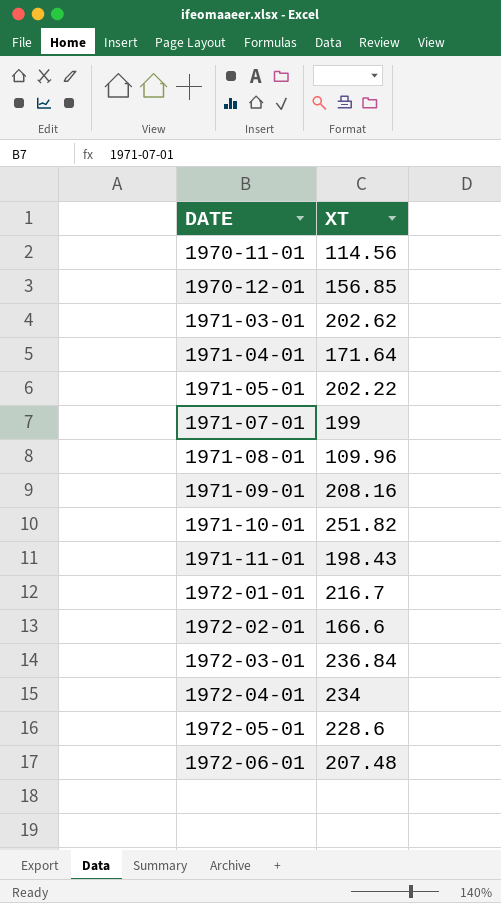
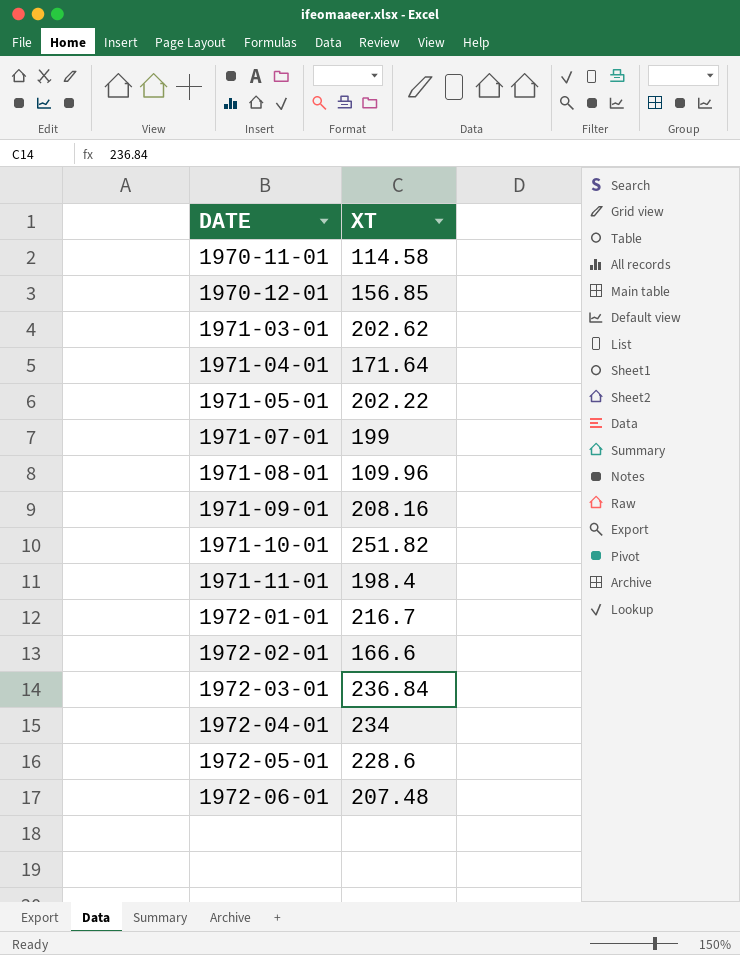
1970-11-01 | XT: 114.56 -> 114.58
1971-11-01 | XT: 198.43 -> 198.4

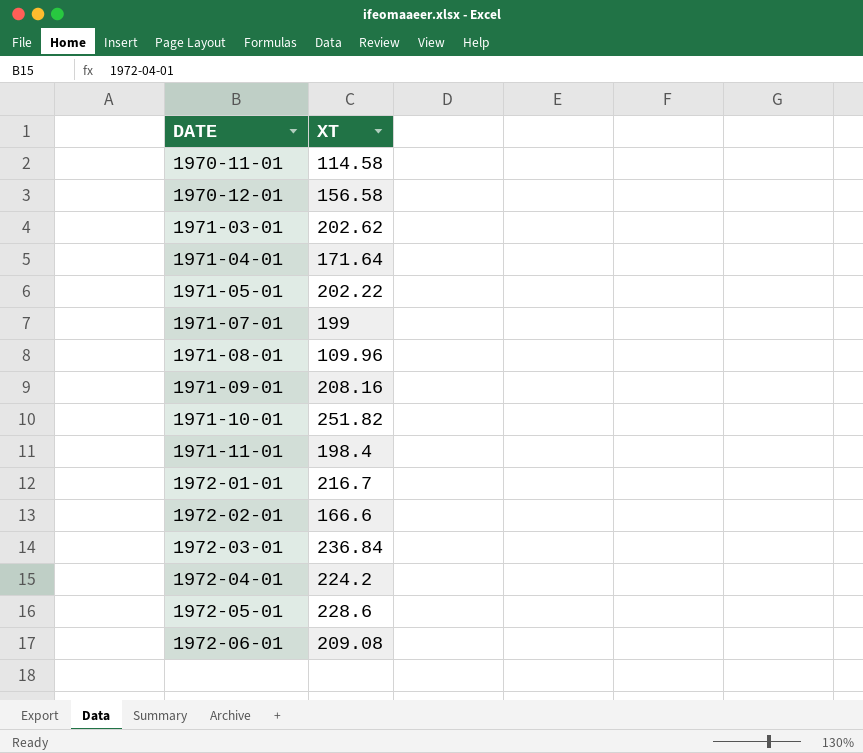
1970-12-01 | XT: 156.85 -> 156.58
1972-04-01 | XT: 234 -> 224.2
1972-06-01 | XT: 207.48 -> 209.08

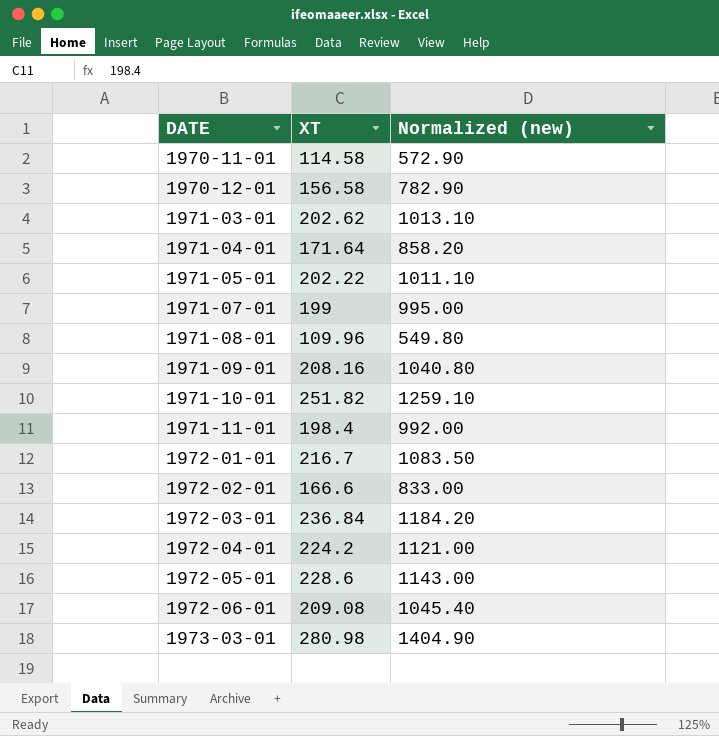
column Normalized (new) | formula: none -> [XT] * 5
row 1973-03-01: none -> 280.98 | 1404.90

